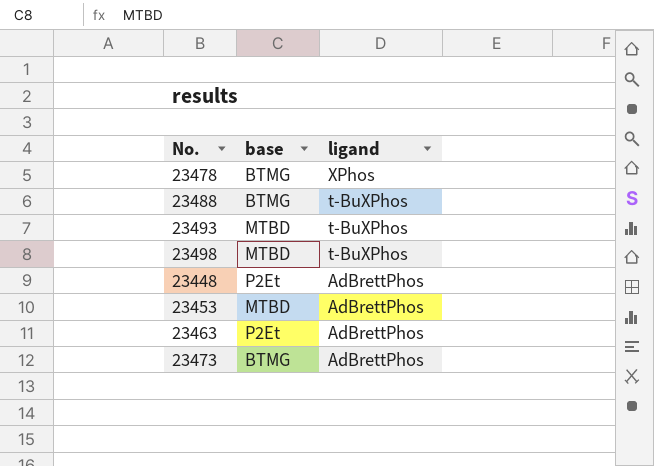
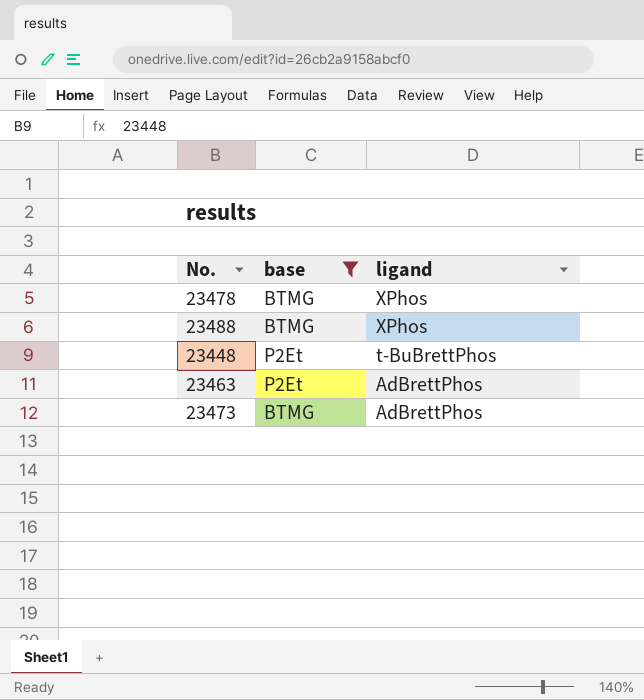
filter: none -> base != MTBD
23488 | ligand: t-BuXPhos -> XPhos
23448 | ligand: AdBrettPhos -> t-BuBrettPhos

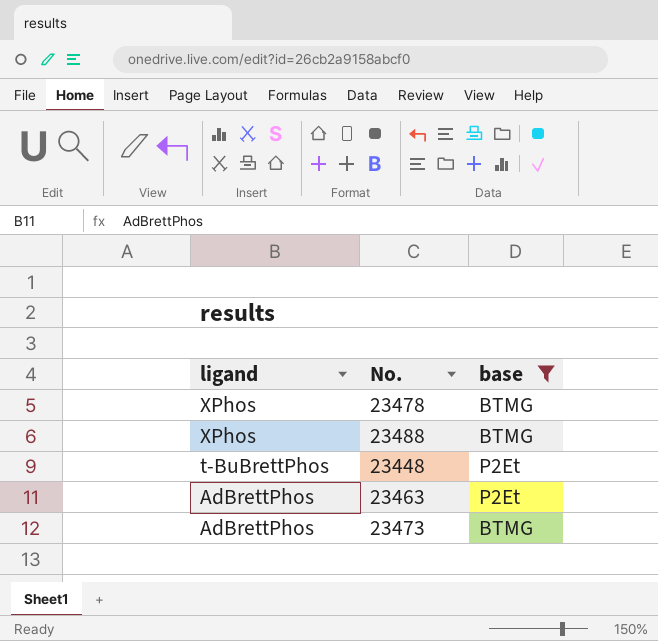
column ligand | position: 3 -> 1

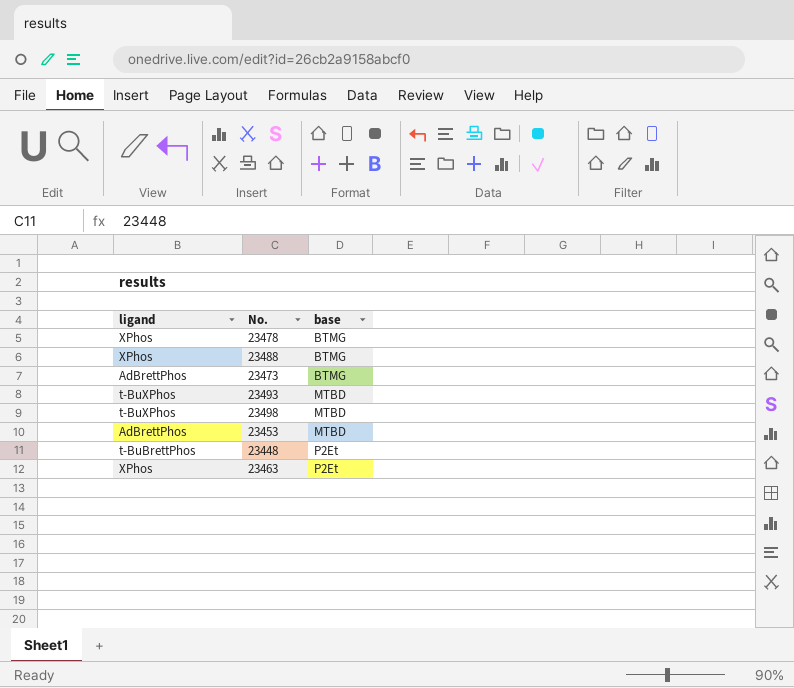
filter: base != MTBD -> none
row order: ligand descending -> base ascending
23463 | ligand: AdBrettPhos -> XPhos

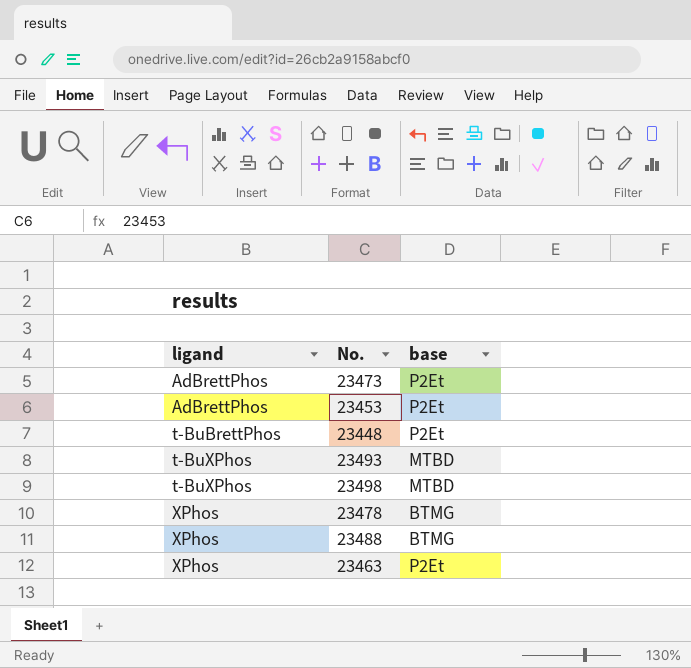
row order: base ascending -> ligand ascending
23473 | base: BTMG -> P2Et
23453 | base: MTBD -> P2Et

